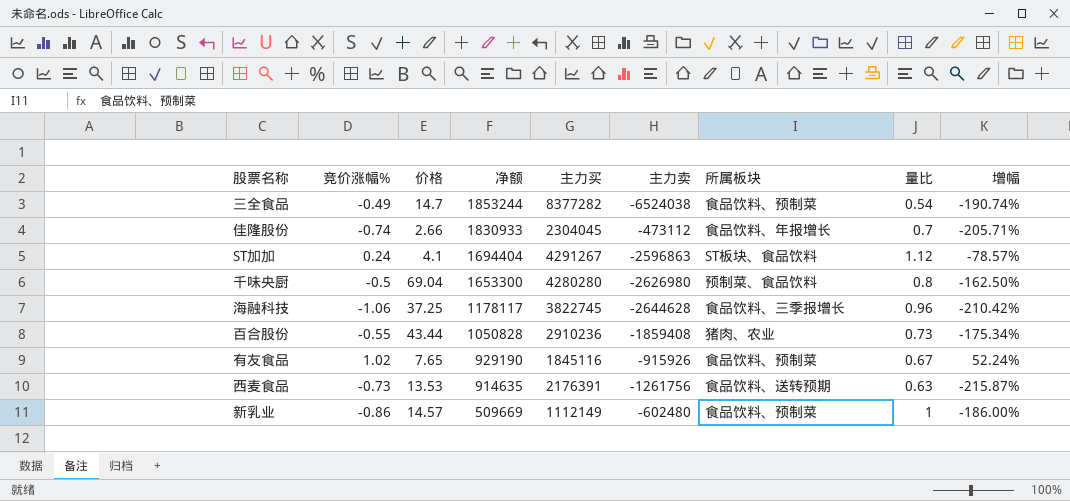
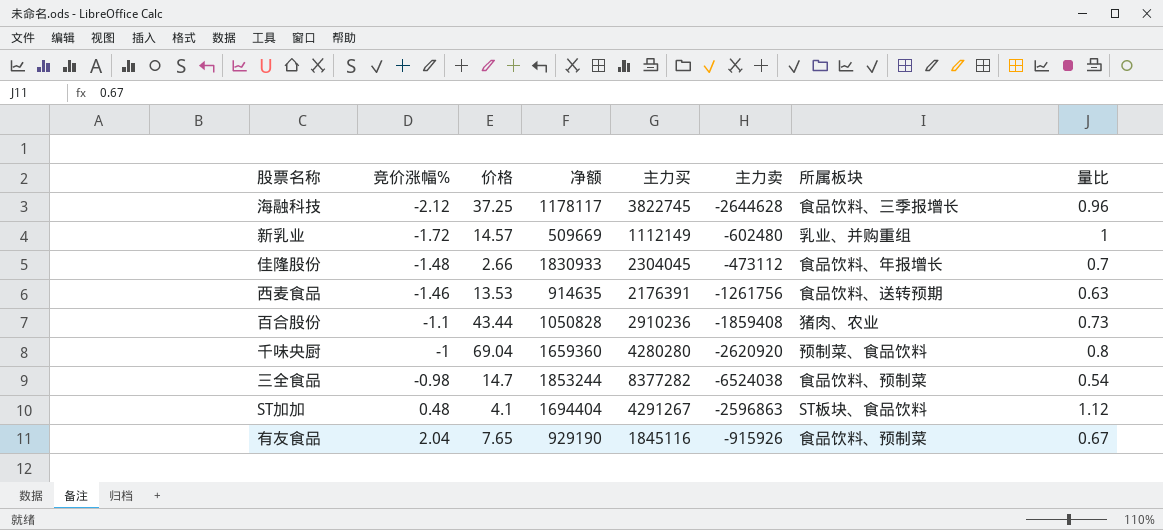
row order: 净额 descending -> 竞价涨幅% ascending
column 增幅 | formula: ([竞价涨幅%] - [量比]) / [量比] -> none
海融科技 | 竞价涨幅%: -1.06 -> -2.12
新乳业 | 竞价涨幅%: -0.86 -> -1.72
新乳业 | 所属板块: 食品饮料、预制菜 -> 乳业、并购重组
佳隆股份 | 竞价涨幅%: -0.74 -> -1.48
西麦食品 | 竞价涨幅%: -0.73 -> -1.46
百合股份 | 竞价涨幅%: -0.55 -> -1.1
千味央厨 | 竞价涨幅%: -0.5 -> -1
千味央厨 | 净额: 1653300 -> 1659360
千味央厨 | 主力卖: -2626980 -> -2620920
三全食品 | 竞价涨幅%: -0.49 -> -0.98
ST加加 | 竞价涨幅%: 0.24 -> 0.48
有友食品 | 竞价涨幅%: 1.02 -> 2.04

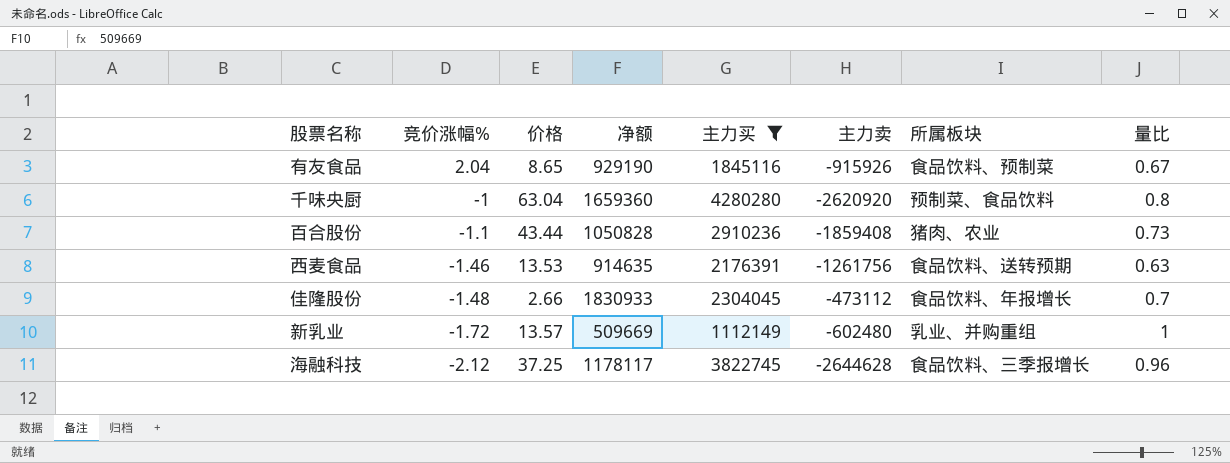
filter: none -> 主力买 <= 4280280
row order: 竞价涨幅% ascending -> 竞价涨幅% descending
有友食品 | 价格: 7.65 -> 8.65
千味央厨 | 价格: 69.04 -> 63.04
新乳业 | 价格: 14.57 -> 13.57

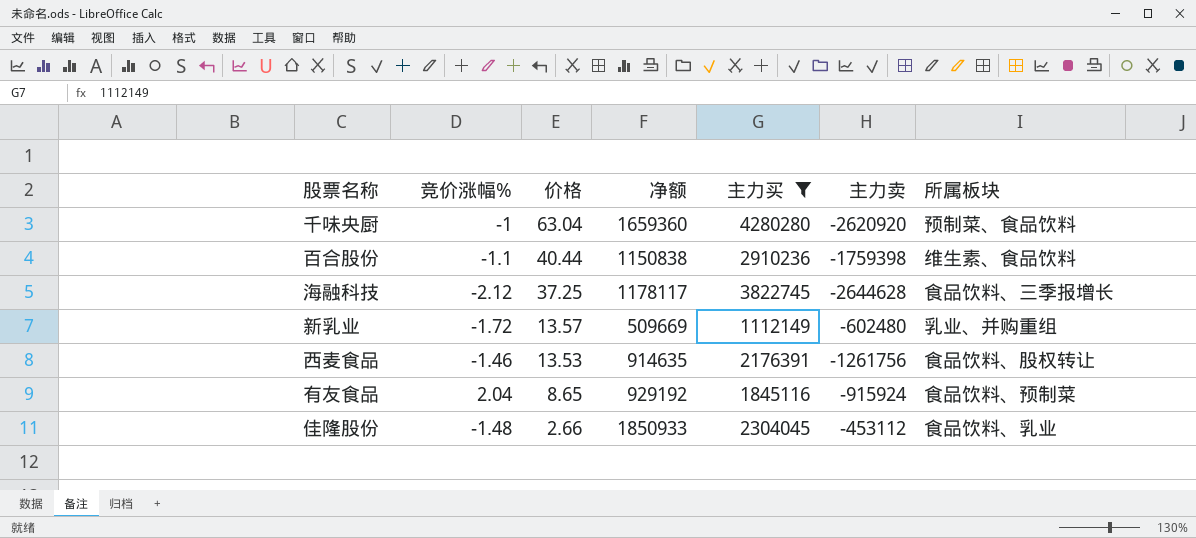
row order: 竞价涨幅% descending -> 价格 descending
column 量比 | position: 8 -> none
百合股份 | 价格: 43.44 -> 40.44
百合股份 | 净额: 1050828 -> 1150838
百合股份 | 主力卖: -1859408 -> -1759398
百合股份 | 所属板块: 猪肉、农业 -> 维生素、食品饮料
西麦食品 | 所属板块: 食品饮料、送转预期 -> 食品饮料、股权转让
有友食品 | 净额: 929190 -> 929192
有友食品 | 主力卖: -915926 -> -915924
佳隆股份 | 净额: 1830933 -> 1850933
佳隆股份 | 主力卖: -473112 -> -453112
佳隆股份 | 所属板块: 食品饮料、年报增长 -> 食品饮料、乳业

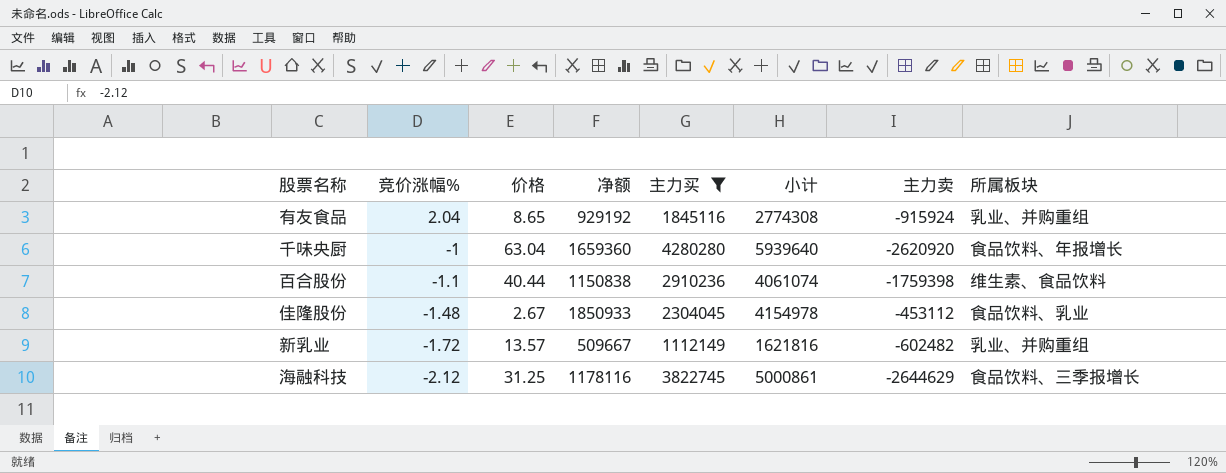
row order: 价格 descending -> 竞价涨幅% descending
column 小计 | formula: none -> [净额] + [主力买]
row 西麦食品: -1.46 | 13.53 | 914635 | 2176391 | -1261756 | 食品饮料、股权转让 -> none
有友食品 | 所属板块: 食品饮料、预制菜 -> 乳业、并购重组
千味央厨 | 所属板块: 预制菜、食品饮料 -> 食品饮料、年报增长
佳隆股份 | 价格: 2.66 -> 2.67
新乳业 | 净额: 509669 -> 509667
新乳业 | 主力卖: -602480 -> -602482
海融科技 | 价格: 37.25 -> 31.25
海融科技 | 净额: 1178117 -> 1178116
海融科技 | 主力卖: -2644628 -> -2644629

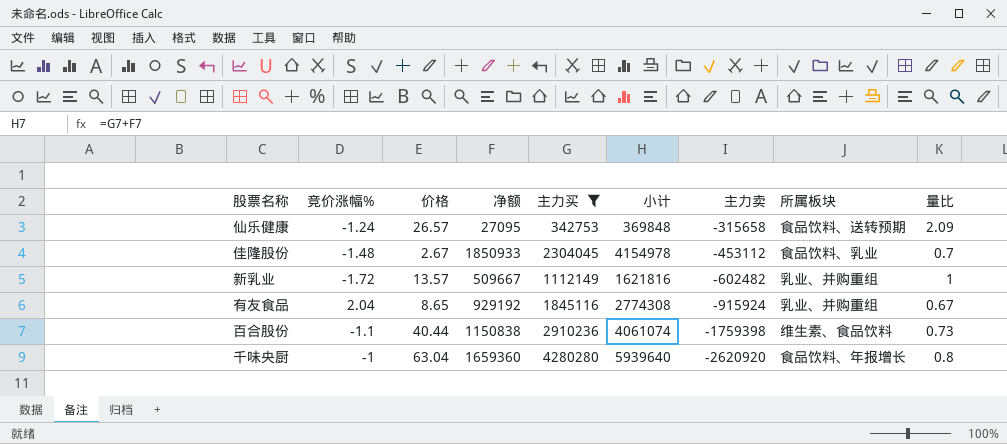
row order: 竞价涨幅% descending -> 主力卖 descending
column 量比 | position: none -> 9
row 海融科技: -2.12 | 31.25 | 1178116 | 3822745 | 5000861 | -2644629 | 食品饮料、三季报增长 -> none
row 仙乐健康: none -> -1.24 | 26.57 | 27095 | 342753 | 369848 | -315658 | 食品饮料、送转预期 | 2.09

